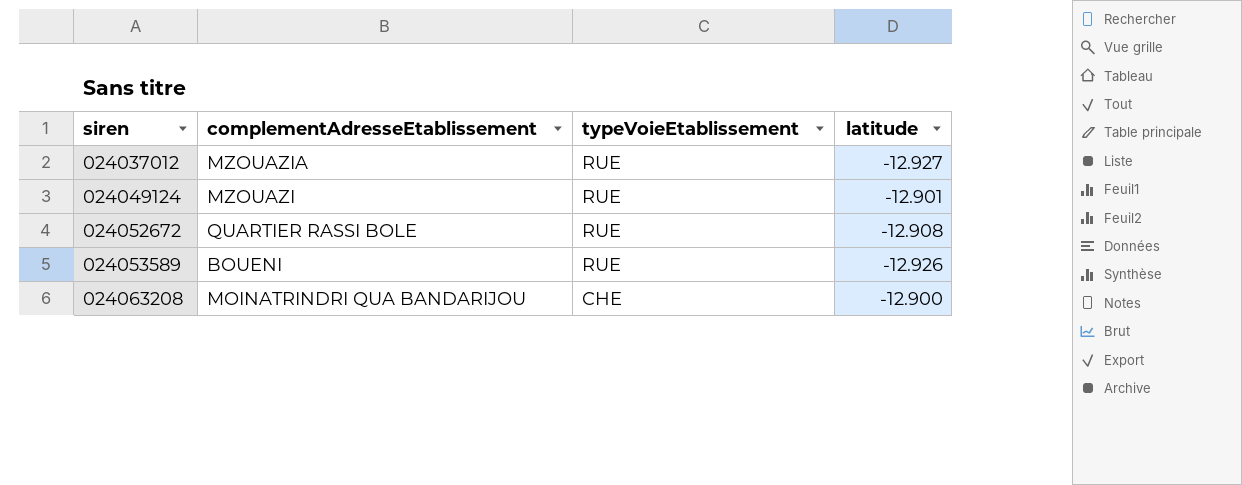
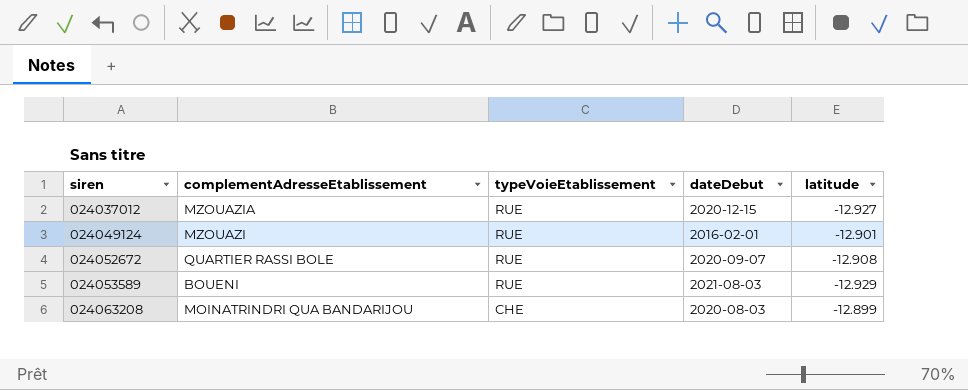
column dateDebut | position: none -> 4
024053589 | latitude: -12.926 -> -12.929
024063208 | latitude: -12.900 -> -12.899

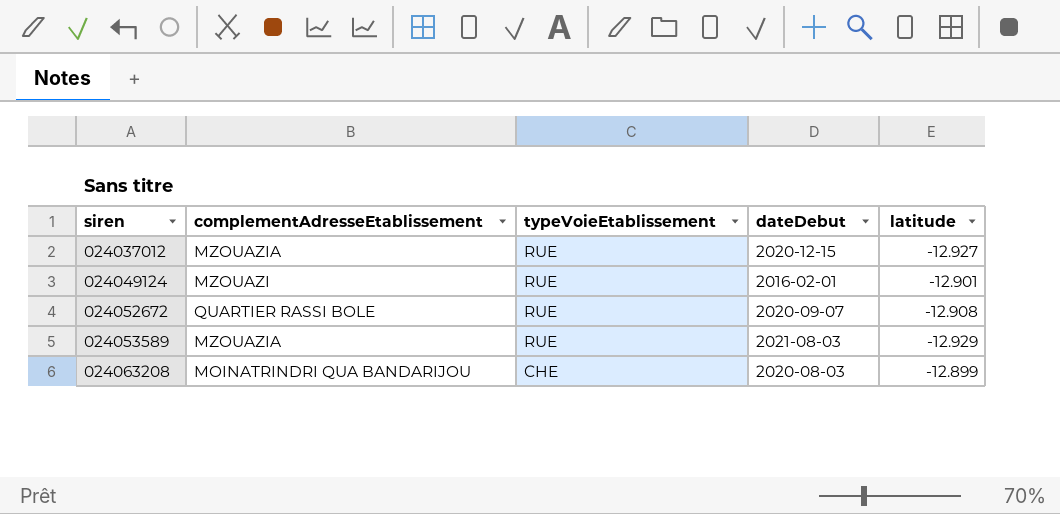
024053589 | complementAdresseEtablissement: BOUENI -> MZOUAZIA

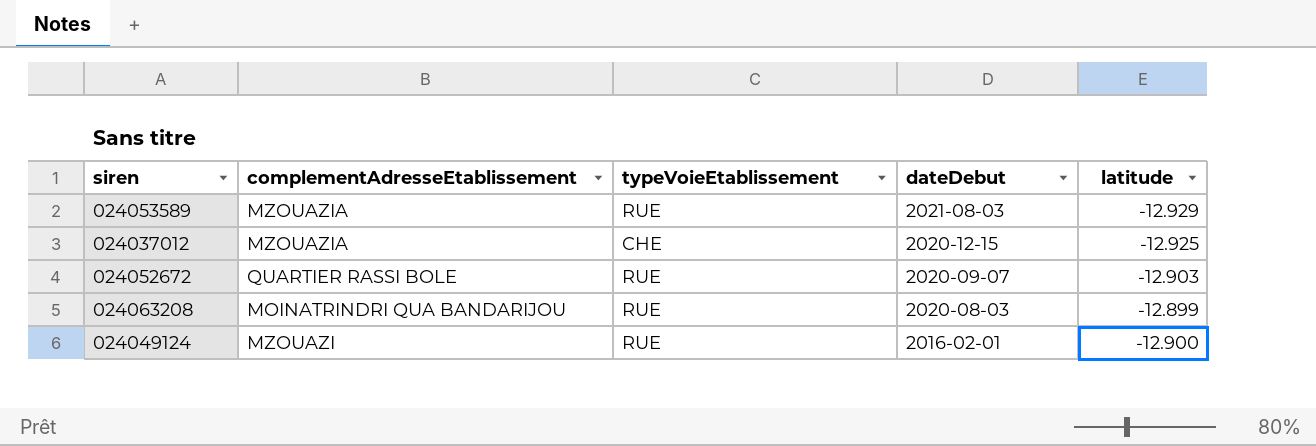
row order: siren ascending -> dateDebut descending
024037012 | typeVoieEtablissement: RUE -> CHE
024037012 | latitude: -12.927 -> -12.925
024052672 | latitude: -12.908 -> -12.903
024063208 | typeVoieEtablissement: CHE -> RUE
024049124 | latitude: -12.901 -> -12.900

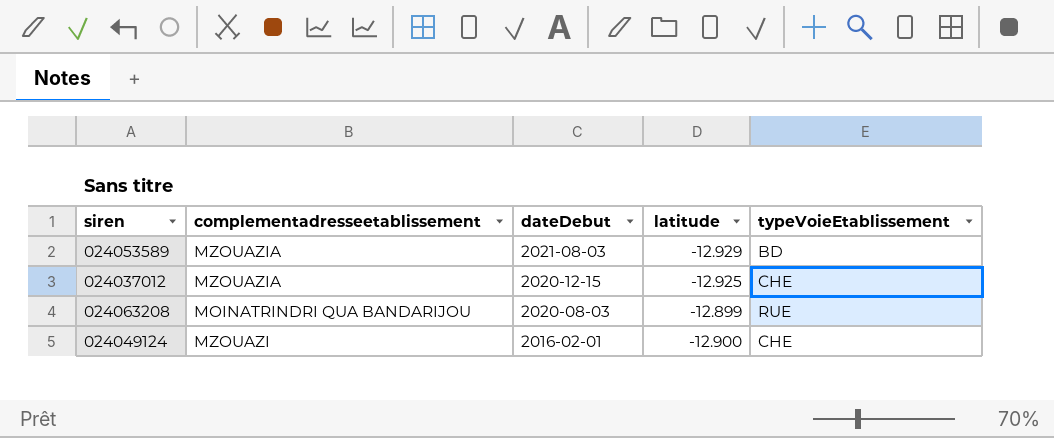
column name: complementAdresseEtablissement -> complementadresseetablissement
column typeVoieEtablissement | position: 3 -> 5
row 024052672: QUARTIER RASSI BOLE | RUE | 2020-09-07 | -12.903 -> none
024053589 | typeVoieEtablissement: RUE -> BD
024049124 | typeVoieEtablissement: RUE -> CHE

